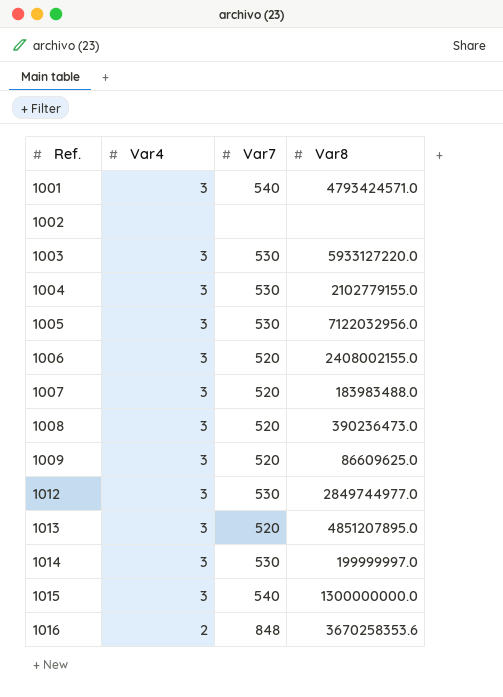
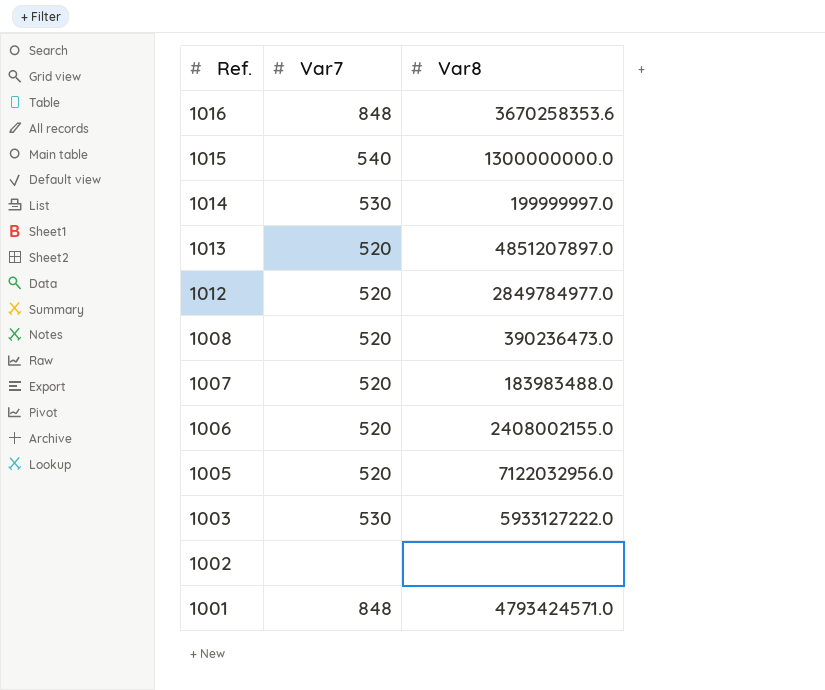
row order: Ref. ascending -> Ref. descending
column Var4 | position: 2 -> none
row 1004: 3 | 530 | 2102779155.0 -> none
row 1009: 3 | 520 | 86609625.0 -> none
1013 | Var8: 4851207895.0 -> 4851207897.0
1012 | Var7: 530 -> 520
1012 | Var8: 2849744977.0 -> 2849784977.0
1005 | Var7: 530 -> 520
1003 | Var8: 5933127220.0 -> 5933127222.0
1001 | Var7: 540 -> 848

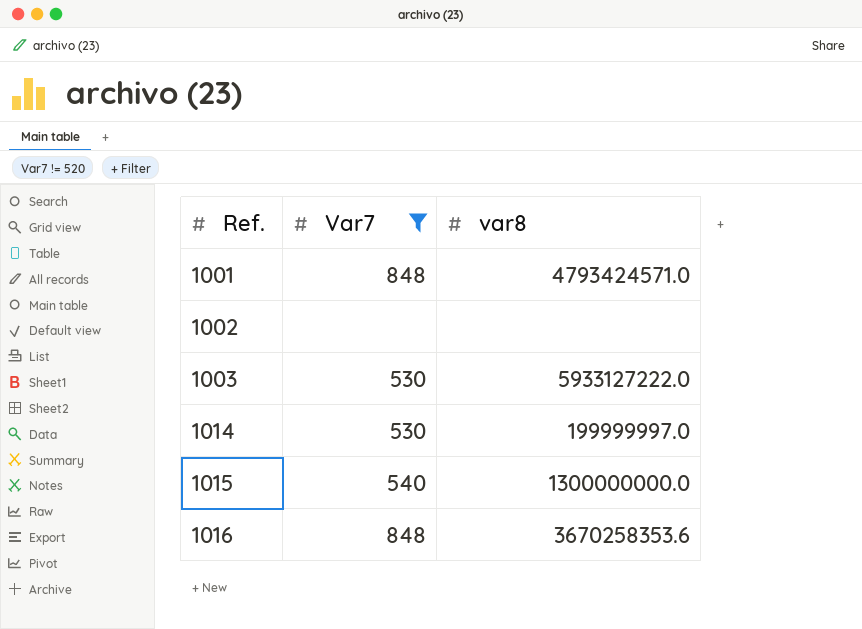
filter: none -> Var7 != 520
row order: Ref. descending -> Ref. ascending
column name: Var8 -> var8

